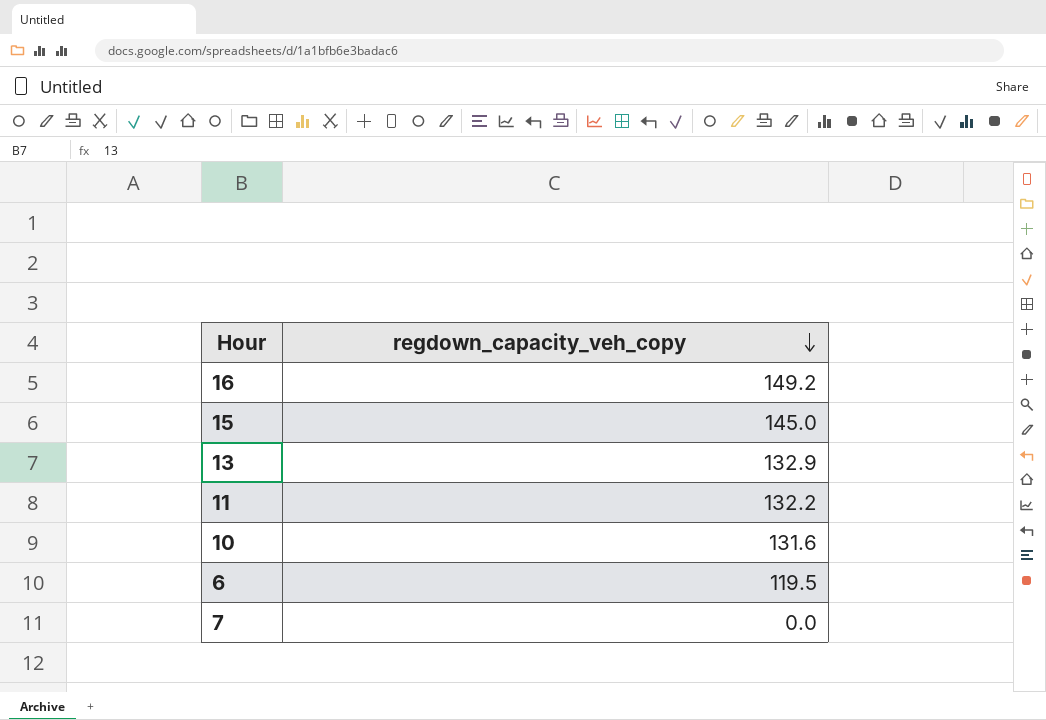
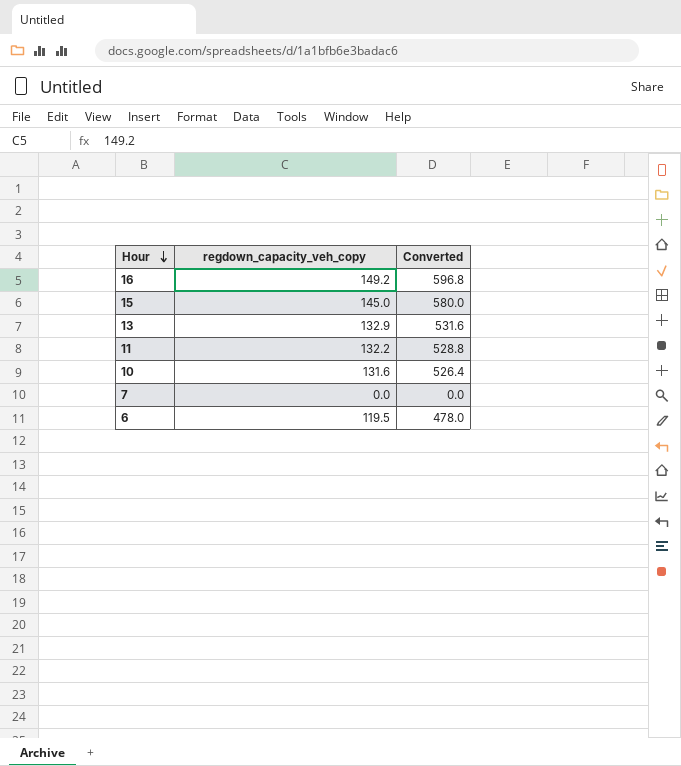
row order: regdown_capacity_veh_copy descending -> Hour descending
column Converted | formula: none -> [regdown_capacity_veh_copy] * 4

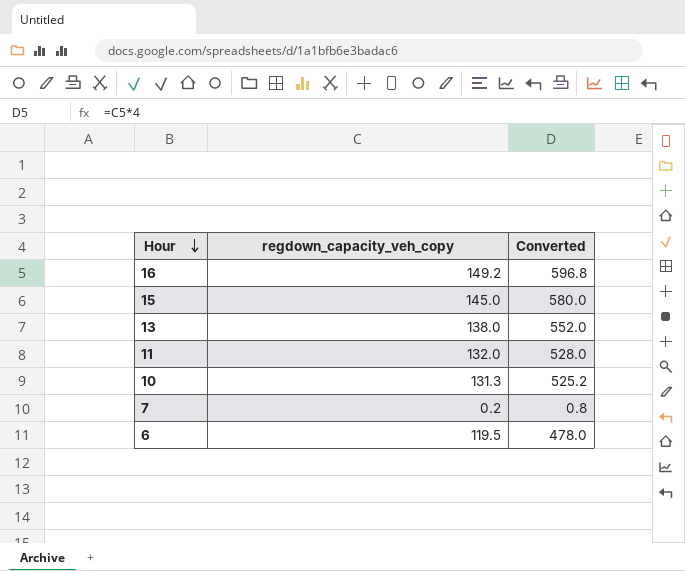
13 | regdown_capacity_veh_copy: 132.9 -> 138.0
13 | Converted: 531.6 -> 552.0
11 | regdown_capacity_veh_copy: 132.2 -> 132.0
11 | Converted: 528.8 -> 528.0
10 | regdown_capacity_veh_copy: 131.6 -> 131.3
10 | Converted: 526.4 -> 525.2
7 | regdown_capacity_veh_copy: 0.0 -> 0.2
7 | Converted: 0.0 -> 0.8

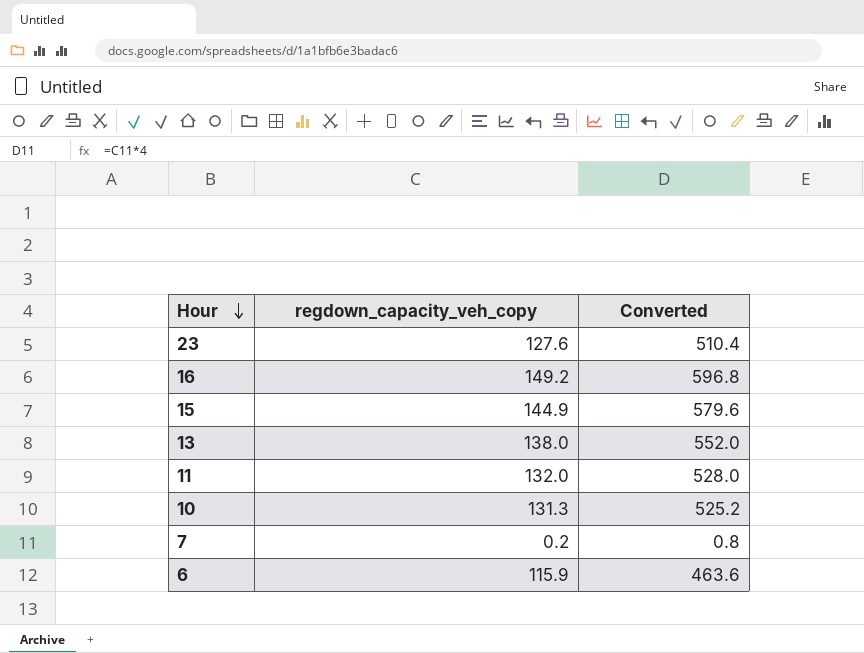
row 23: none -> 127.6 | 510.4
15 | regdown_capacity_veh_copy: 145.0 -> 144.9
15 | Converted: 580.0 -> 579.6
6 | regdown_capacity_veh_copy: 119.5 -> 115.9
6 | Converted: 478.0 -> 463.6

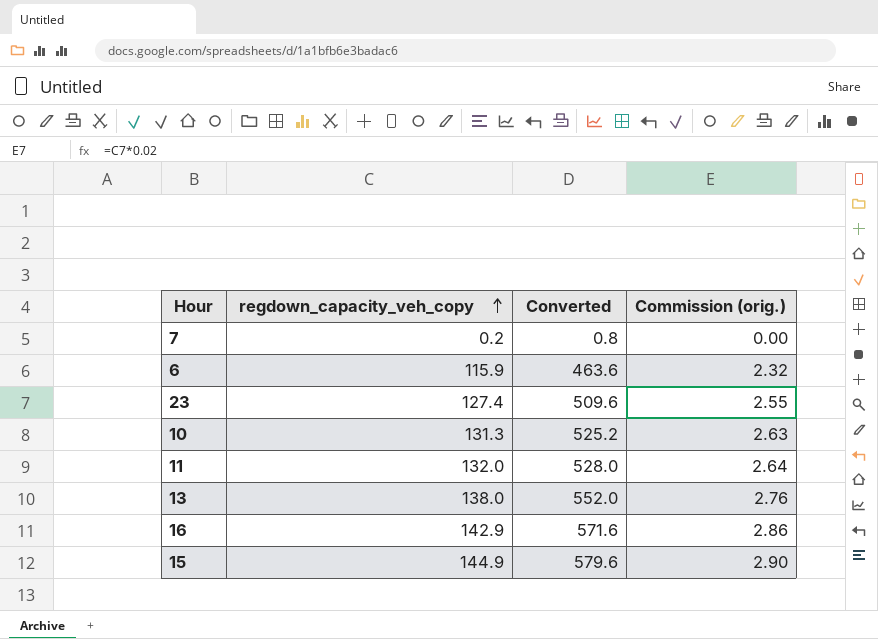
row order: Hour descending -> regdown_capacity_veh_copy ascending
column Commission (orig.) | formula: none -> [regdown_capacity_veh_copy] * 0.02
23 | regdown_capacity_veh_copy: 127.6 -> 127.4
23 | Converted: 510.4 -> 509.6
16 | regdown_capacity_veh_copy: 149.2 -> 142.9
16 | Converted: 596.8 -> 571.6

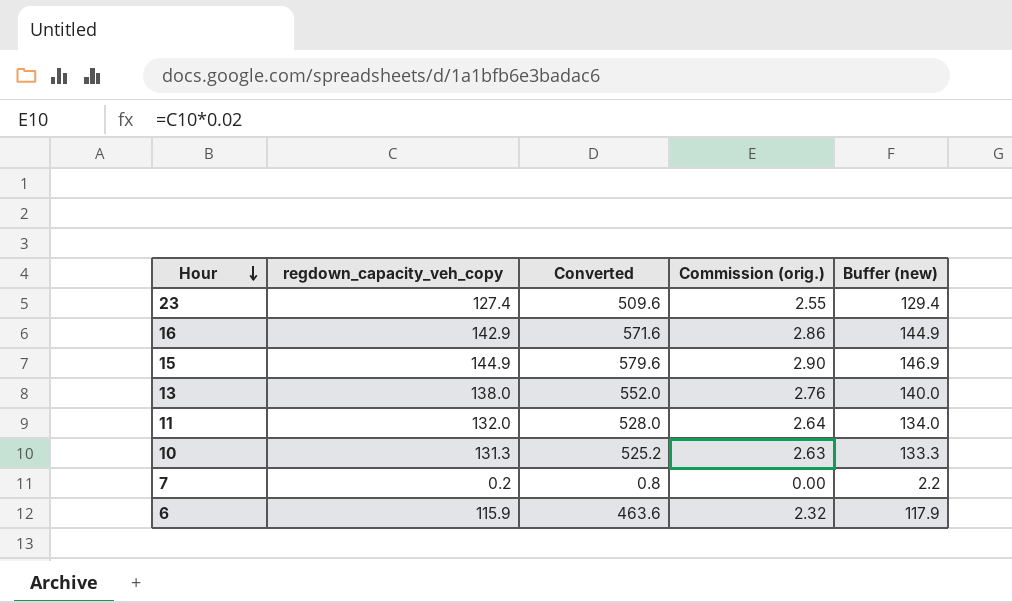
row order: regdown_capacity_veh_copy ascending -> Hour descending
column Buffer (new) | formula: none -> [regdown_capacity_veh_copy] + 2

